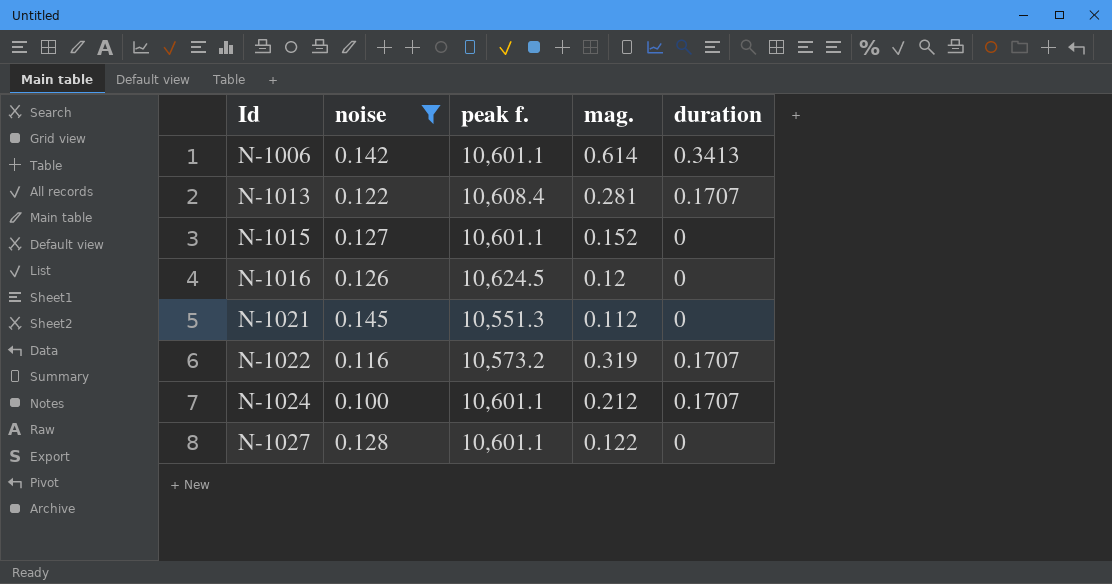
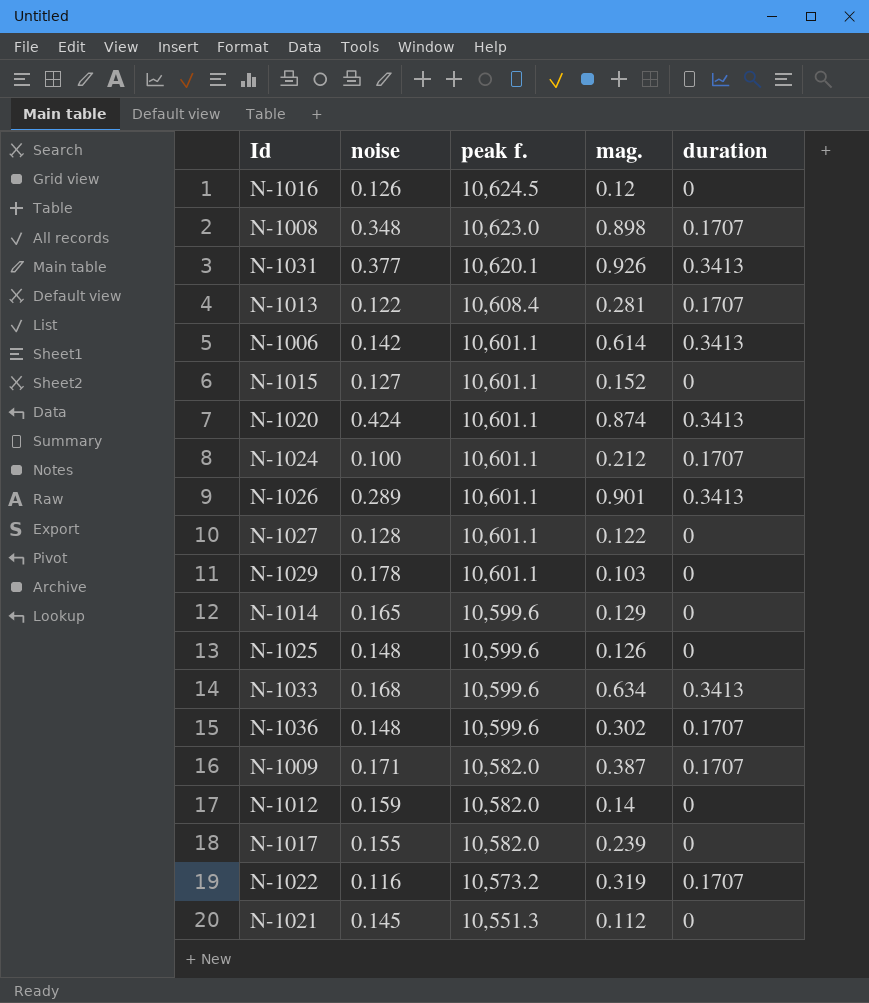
filter: noise <= 0.145 -> none
row order: Id ascending -> peak f. descending

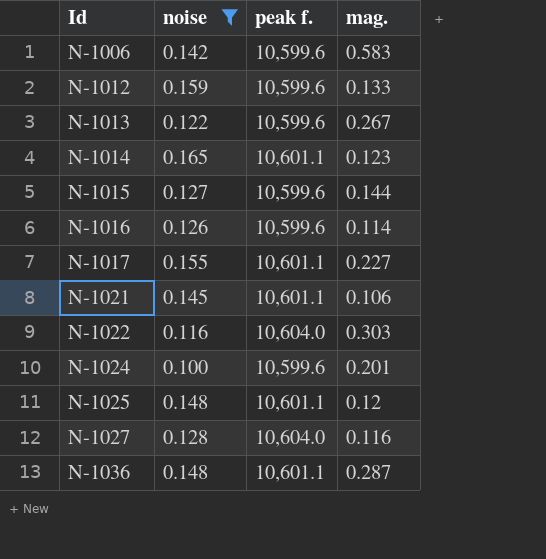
filter: none -> noise <= 0.165
row order: peak f. descending -> Id ascending
column duration | position: 5 -> none
N-1006 | peak f.: 10,601.1 -> 10,599.6
N-1006 | mag.: 0.614 -> 0.583
N-1012 | peak f.: 10,582.0 -> 10,599.6
N-1012 | mag.: 0.14 -> 0.133
N-1013 | peak f.: 10,608.4 -> 10,599.6
N-1013 | mag.: 0.281 -> 0.267
N-1014 | peak f.: 10,599.6 -> 10,601.1
N-1014 | mag.: 0.129 -> 0.123
N-1015 | peak f.: 10,601.1 -> 10,599.6
N-1015 | mag.: 0.152 -> 0.144
N-1016 | peak f.: 10,624.5 -> 10,599.6
N-1016 | mag.: 0.12 -> 0.114
N-1017 | peak f.: 10,582.0 -> 10,601.1
N-1017 | mag.: 0.239 -> 0.227
N-1021 | peak f.: 10,551.3 -> 10,601.1
N-1021 | mag.: 0.112 -> 0.106
N-1022 | peak f.: 10,573.2 -> 10,604.0
N-1022 | mag.: 0.319 -> 0.303
N-1024 | peak f.: 10,601.1 -> 10,599.6
N-1024 | mag.: 0.212 -> 0.201
N-1025 | peak f.: 10,599.6 -> 10,601.1
N-1025 | mag.: 0.126 -> 0.12
N-1027 | peak f.: 10,601.1 -> 10,604.0
N-1027 | mag.: 0.122 -> 0.116
N-1036 | peak f.: 10,599.6 -> 10,601.1
N-1036 | mag.: 0.302 -> 0.287

